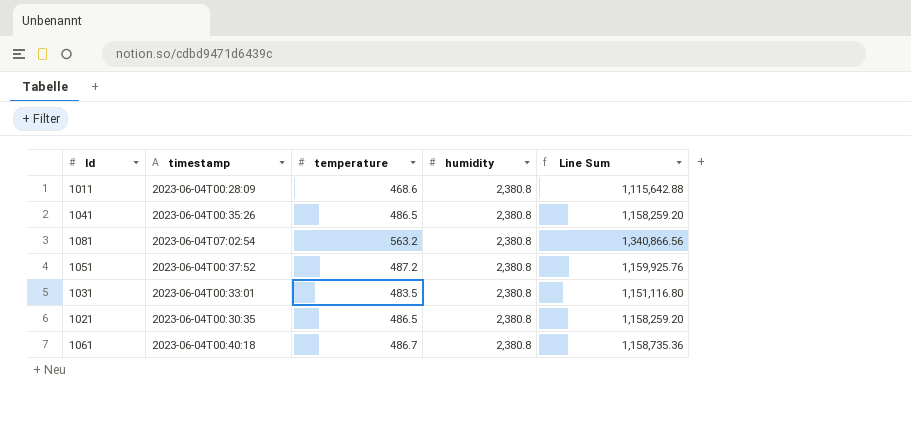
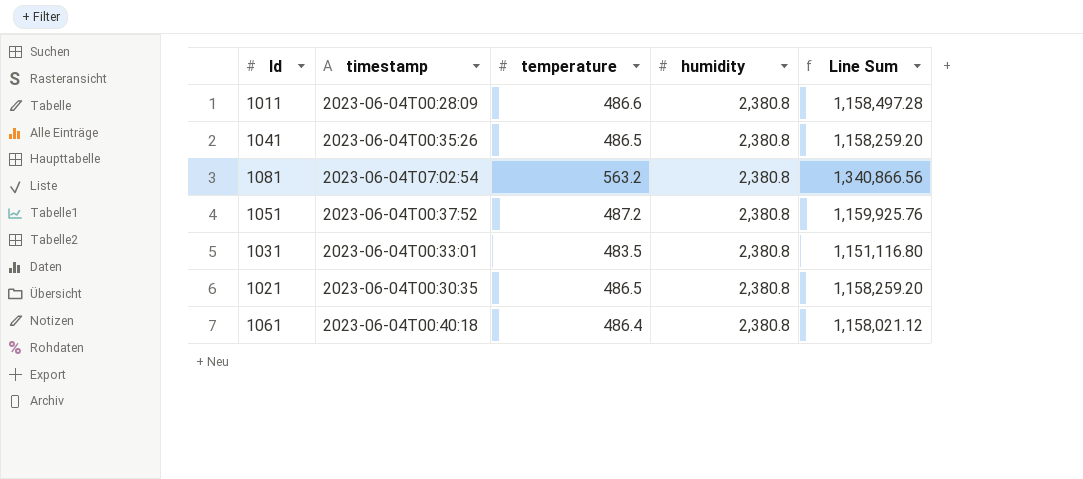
1011 | temperature: 468.6 -> 486.6
1011 | Line Sum: 1,115,642.88 -> 1,158,497.28
1061 | temperature: 486.7 -> 486.4
1061 | Line Sum: 1,158,735.36 -> 1,158,021.12

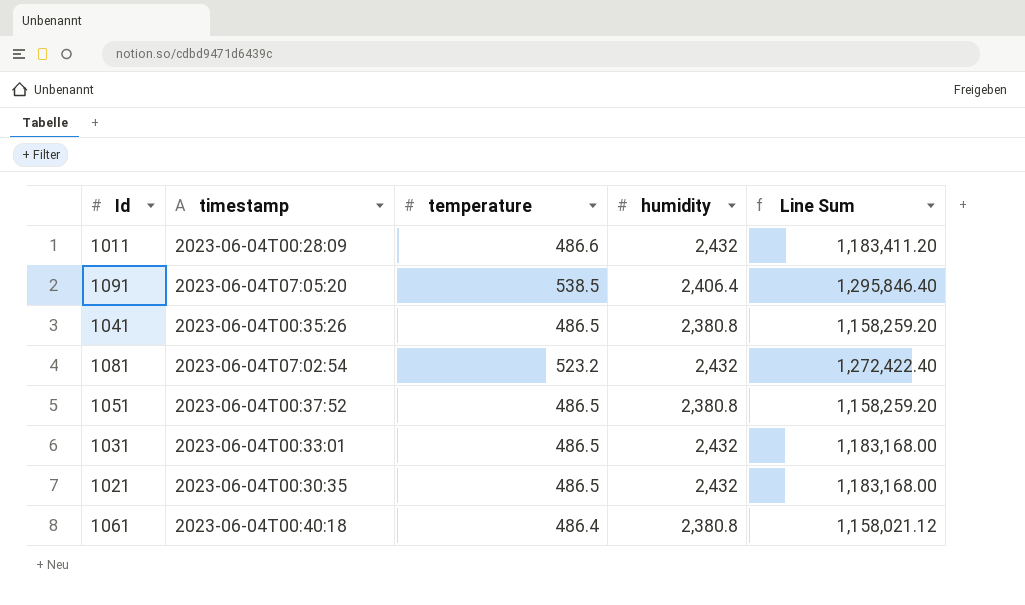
1011 | humidity: 2,380.8 -> 2,432
1011 | Line Sum: 1,158,497.28 -> 1,183,411.20
row 1091: none -> 2023-06-04T07:05:20 | 538.5 | 2,406.4 | 1,295,846.40
1081 | temperature: 563.2 -> 523.2
1081 | humidity: 2,380.8 -> 2,432
1081 | Line Sum: 1,340,866.56 -> 1,272,422.40
1051 | temperature: 487.2 -> 486.5
1051 | Line Sum: 1,159,925.76 -> 1,158,259.20
1031 | temperature: 483.5 -> 486.5
1031 | humidity: 2,380.8 -> 2,432
1031 | Line Sum: 1,151,116.80 -> 1,183,168.00
1021 | humidity: 2,380.8 -> 2,432
1021 | Line Sum: 1,158,259.20 -> 1,183,168.00

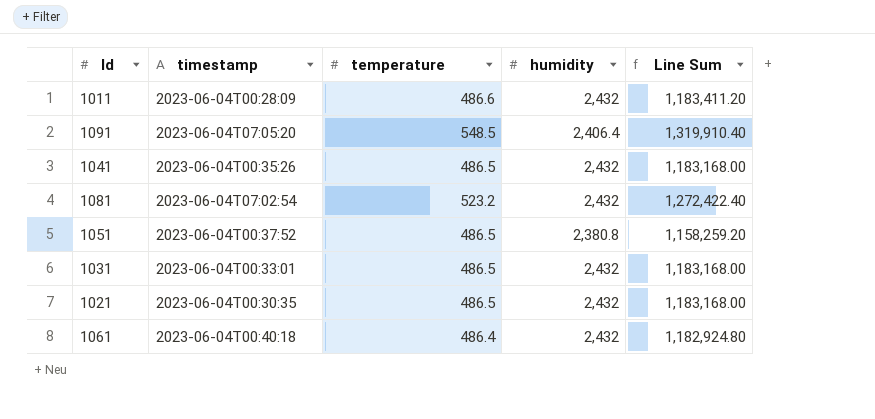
1091 | temperature: 538.5 -> 548.5
1091 | Line Sum: 1,295,846.40 -> 1,319,910.40
1041 | humidity: 2,380.8 -> 2,432
1041 | Line Sum: 1,158,259.20 -> 1,183,168.00
1061 | humidity: 2,380.8 -> 2,432
1061 | Line Sum: 1,158,021.12 -> 1,182,924.80

